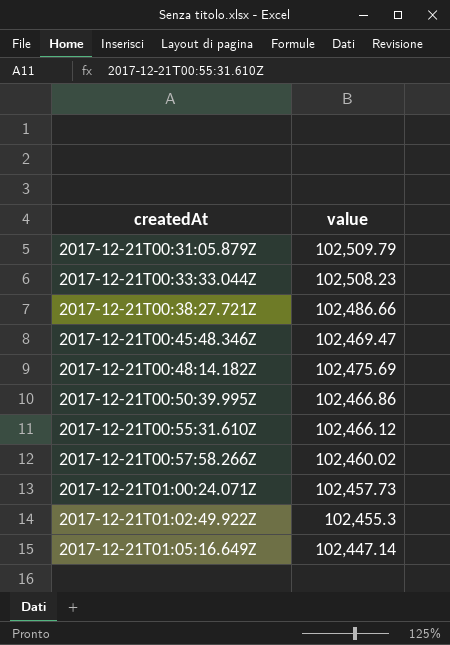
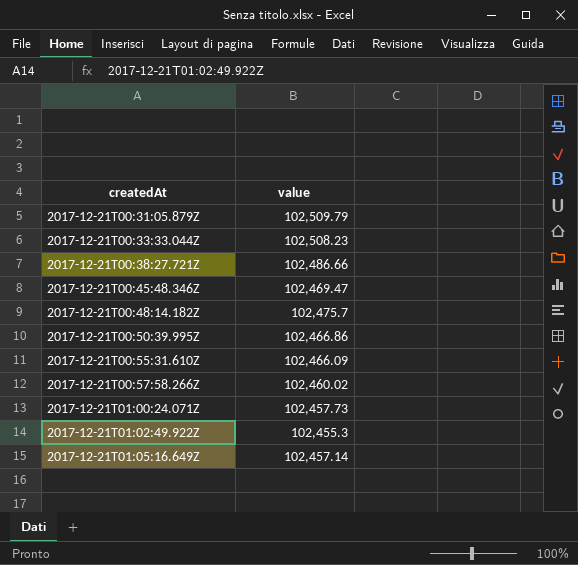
2017-12-21T00:48:14.182Z | value: 102,475.69 -> 102,475.7
2017-12-21T00:55:31.610Z | value: 102,466.12 -> 102,466.09
2017-12-21T01:05:16.649Z | value: 102,447.14 -> 102,457.14

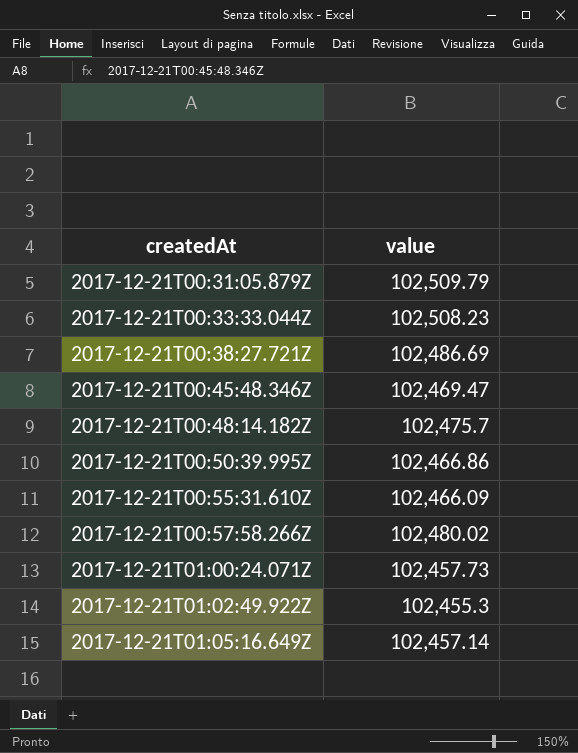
2017-12-21T00:38:27.721Z | value: 102,486.66 -> 102,486.69
2017-12-21T00:57:58.266Z | value: 102,460.02 -> 102,480.02

